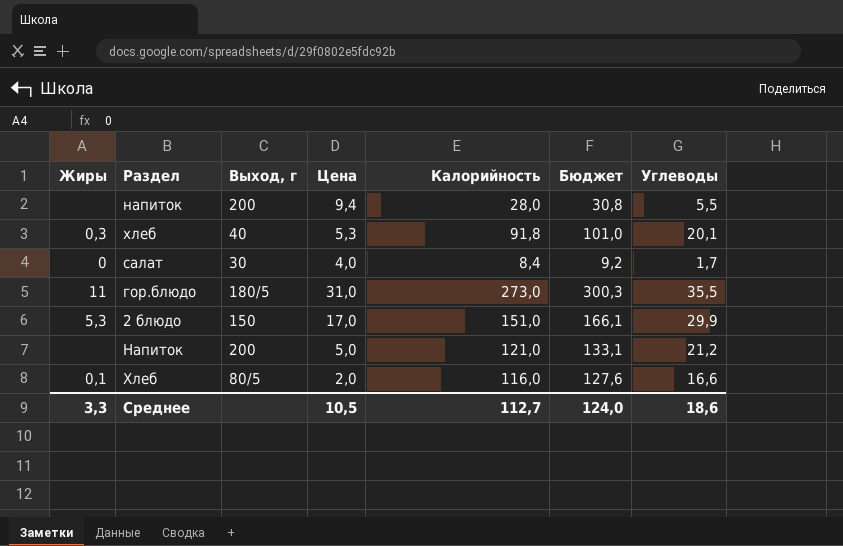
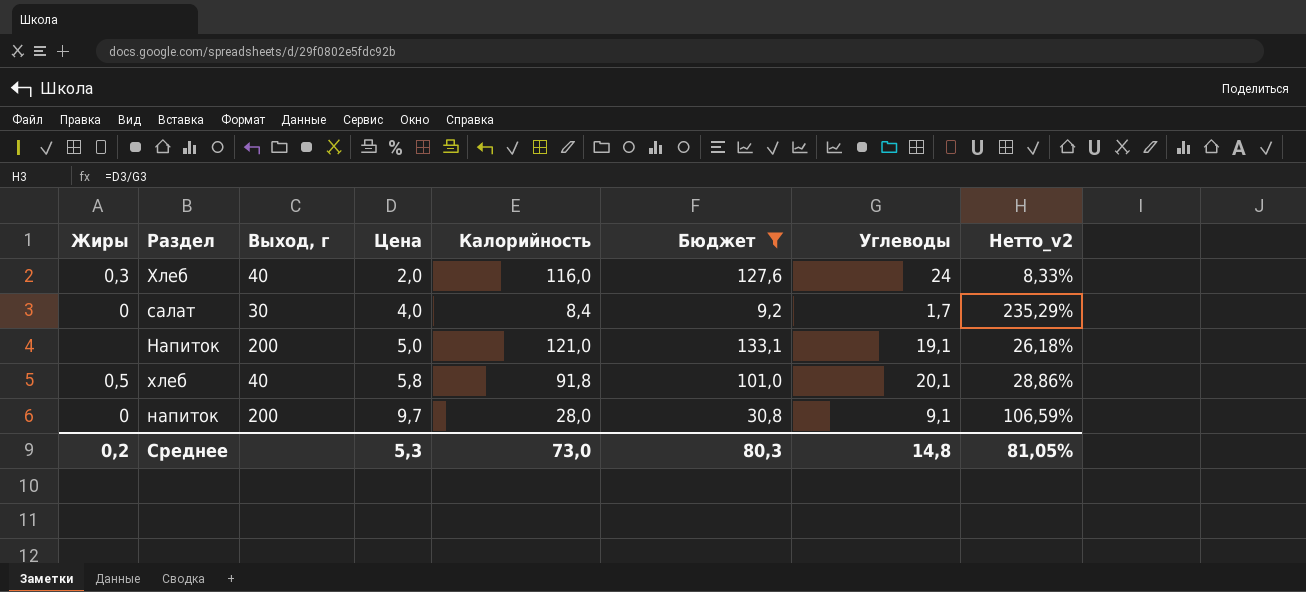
filter: none -> Бюджет <= 133,1
row order: none -> Цена ascending
column Нетто_v2 | formula: none -> [Цена] / [Углеводы]
Хлеб | Жиры: 0,1 -> 0,3
Хлеб | Выход, г: 80/5 -> 40
Хлеб | Углеводы: 16,6 -> 24
Напиток | Углеводы: 21,2 -> 19,1
хлеб | Жиры: 0,3 -> 0,5
хлеб | Цена: 5,3 -> 5,8
напиток | Жиры: none -> 0
напиток | Цена: 9,4 -> 9,7
напиток | Углеводы: 5,5 -> 9,1
Среднее | Жиры: 3,3 -> 0,2
Среднее | Цена: 10,5 -> 5,3
Среднее | Калорийность: 112,7 -> 73,0
Среднее | Бюджет: 124,0 -> 80,3
Среднее | Углеводы: 18,6 -> 14,8

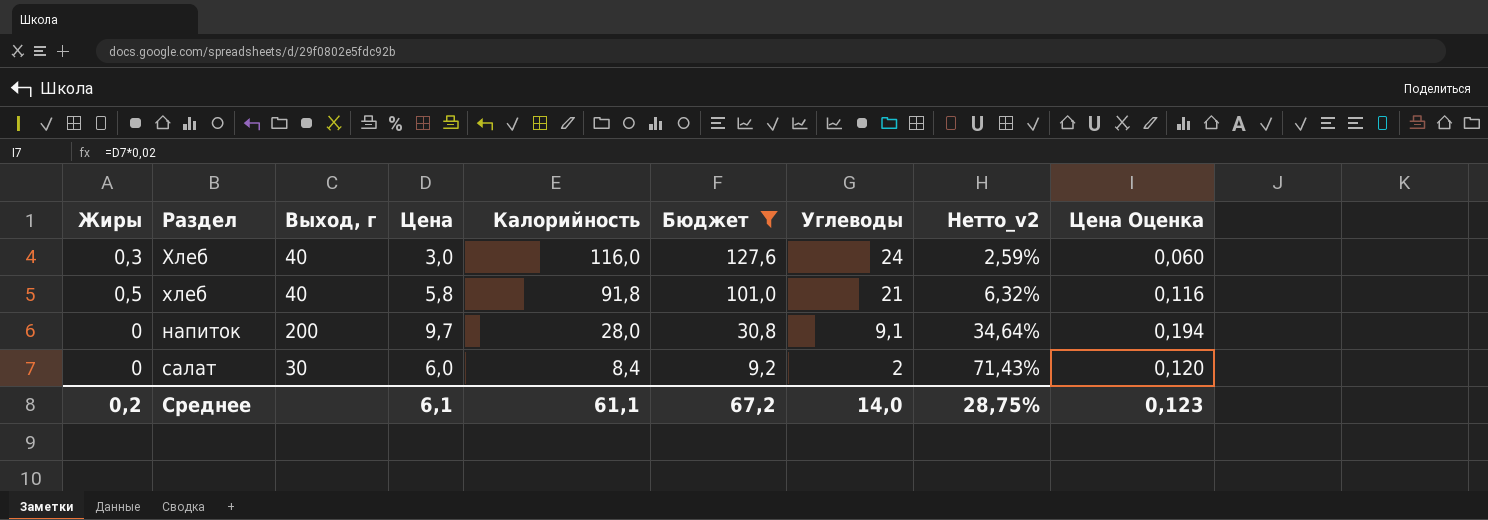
row order: Цена ascending -> Калорийность descending
column Нетто_v2 | formula: [Цена] / [Углеводы] -> [Цена] / [Калорийность]
column Цена Оценка | formula: none -> [Цена] * 0,02
row Напиток: none | 200 | 5,0 | 121,0 | 133,1 | 19,1 | 26,18% -> none
Хлеб | Цена: 2,0 -> 3,0
хлеб | Углеводы: 20,1 -> 21
салат | Цена: 4,0 -> 6,0
салат | Углеводы: 1,7 -> 2
Среднее | Цена: 5,3 -> 6,1
Среднее | Калорийность: 73,0 -> 61,1
Среднее | Бюджет: 80,3 -> 67,2
Среднее | Углеводы: 14,8 -> 14,0
Среднее | Нетто_v2: 81,05% -> 28,75%

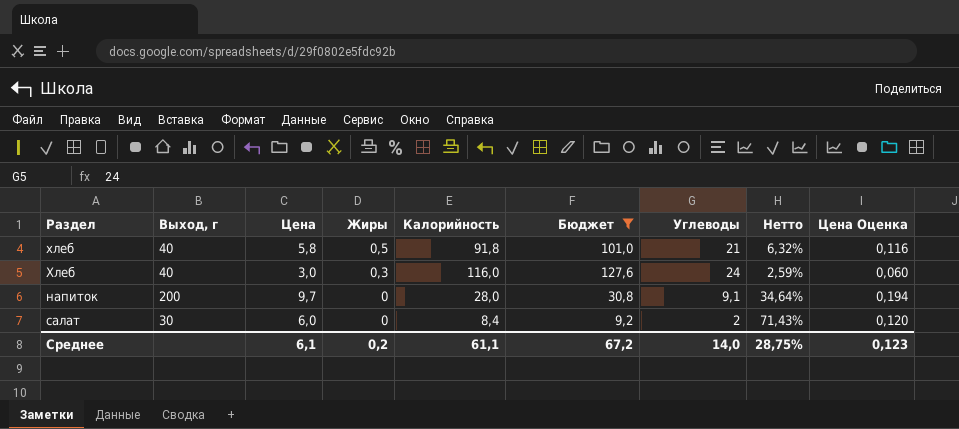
row order: Калорийность descending -> Жиры descending
column Жиры | position: 1 -> 4
column name: Нетто_v2 -> Нетто

